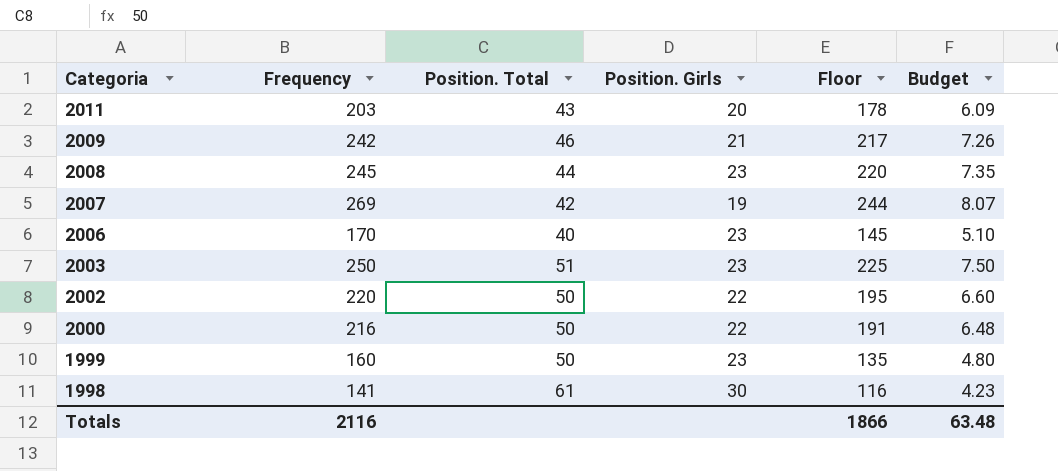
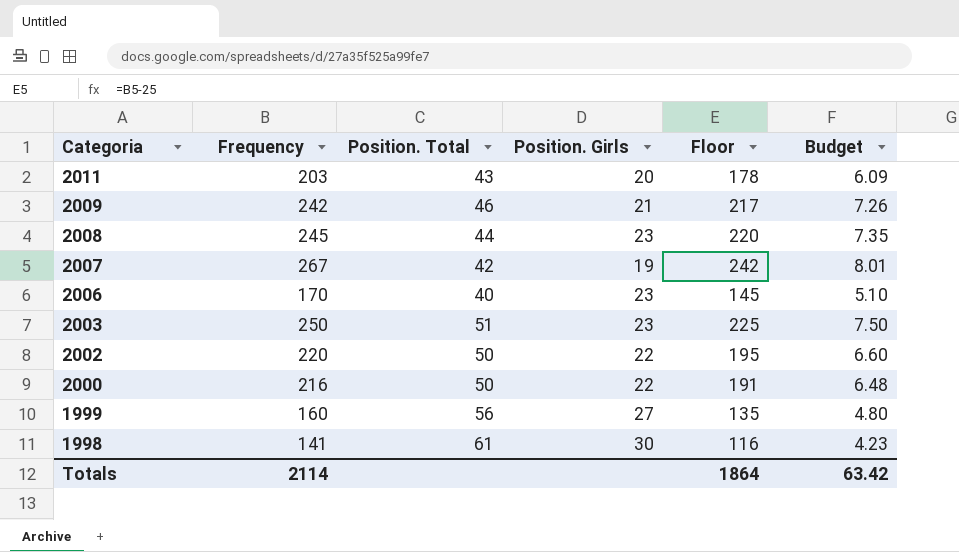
2007 | Frequency: 269 -> 267
2007 | Floor: 244 -> 242
2007 | Budget: 8.07 -> 8.01
1999 | Position. Total: 50 -> 56
1999 | Position. Girls: 23 -> 27
Totals | Frequency: 2116 -> 2114
Totals | Floor: 1866 -> 1864
Totals | Budget: 63.48 -> 63.42

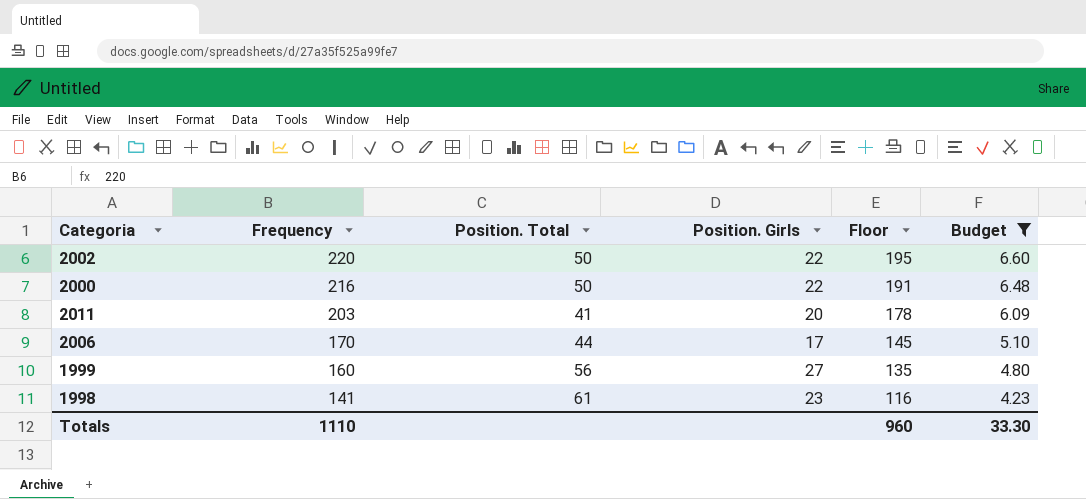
filter: none -> Budget <= 6.60
row order: Categoria descending -> Frequency descending
2011 | Position. Total: 43 -> 41
2006 | Position. Total: 40 -> 44
2006 | Position. Girls: 23 -> 17
1998 | Position. Girls: 30 -> 23
Totals | Frequency: 2114 -> 1110
Totals | Floor: 1864 -> 960
Totals | Budget: 63.42 -> 33.30

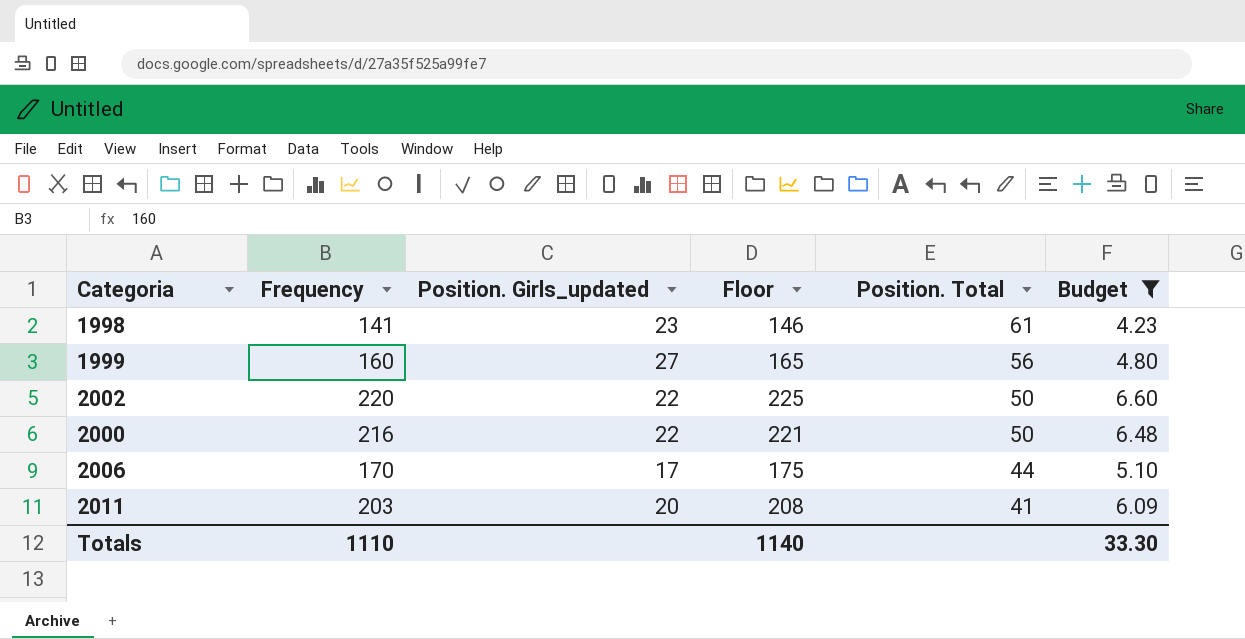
row order: Frequency descending -> Position. Total descending
column name: Position. Girls -> Position. Girls_updated
column Floor | formula: [Frequency] - 25 -> [Frequency] + 5
column Position. Total | position: 3 -> 5
Totals | Floor: 960 -> 1140

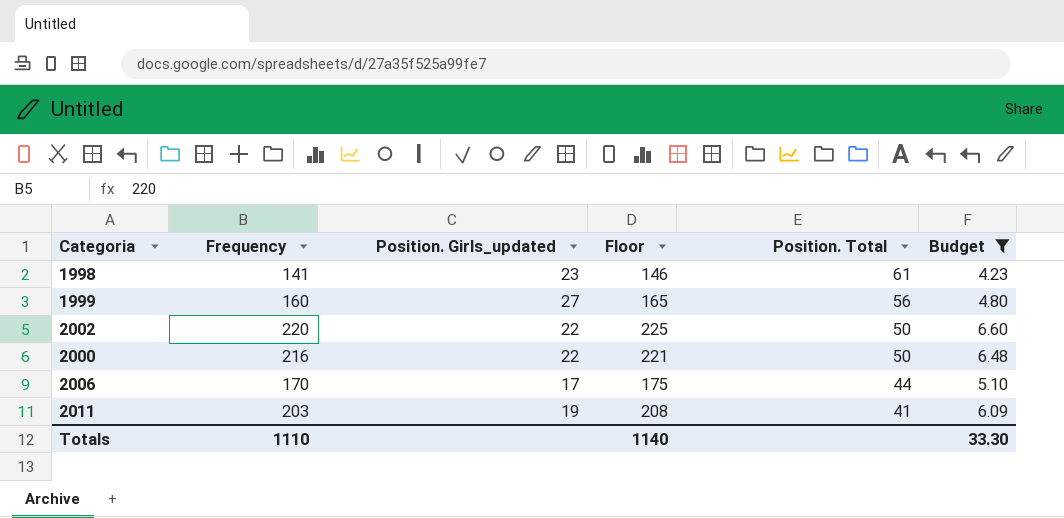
2011 | Position. Girls_updated: 20 -> 19

